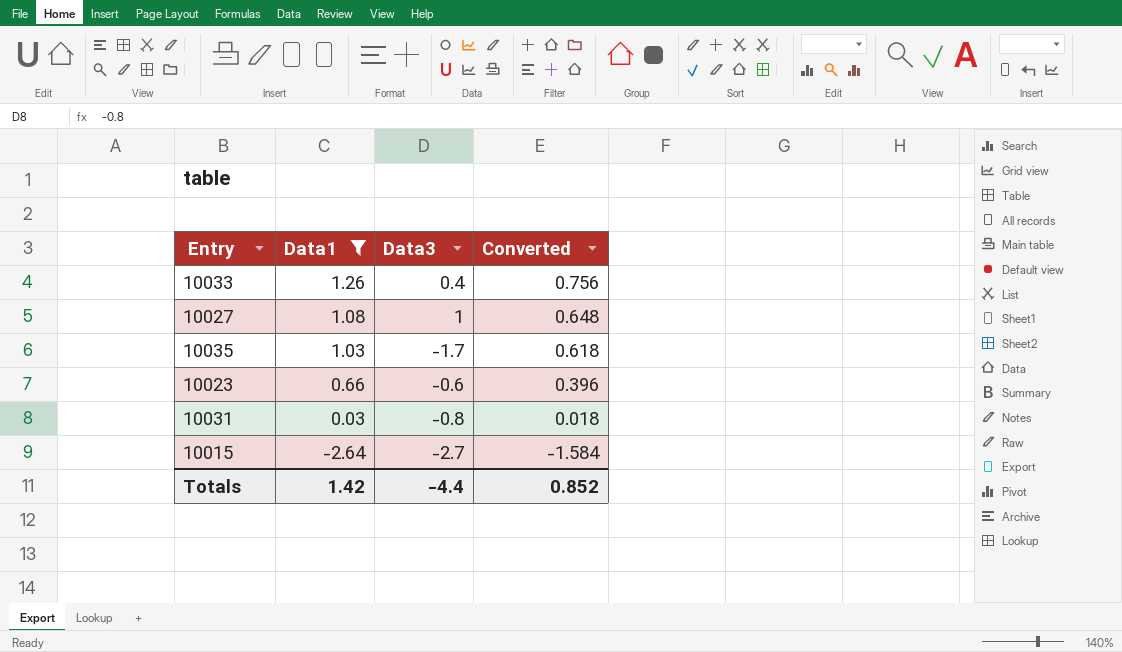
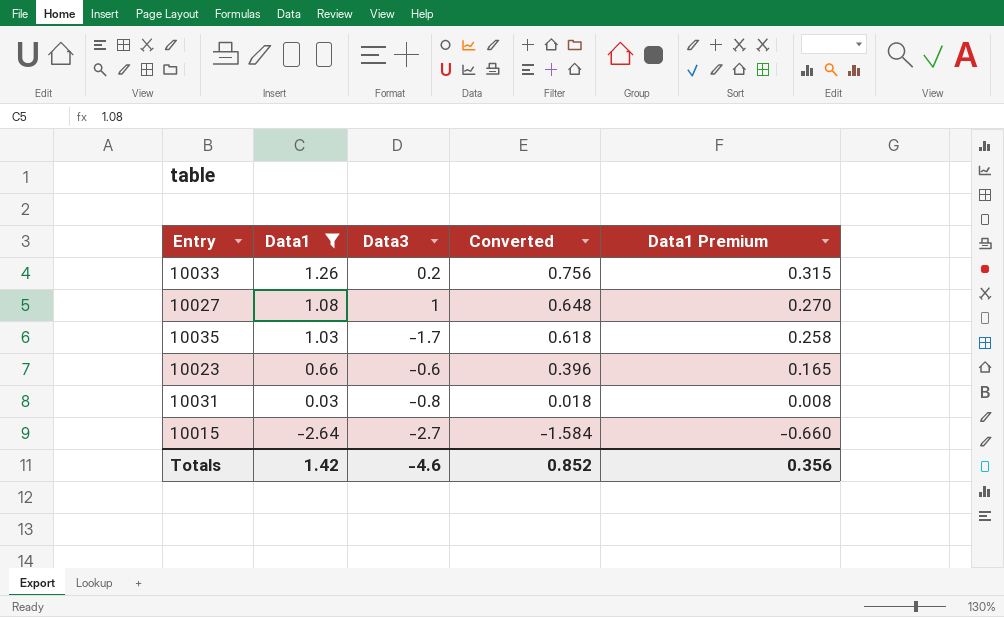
column Data1 Premium | formula: none -> [Data1] * 0.25
10033 | Data3: 0.4 -> 0.2
Totals | Data3: -4.4 -> -4.6

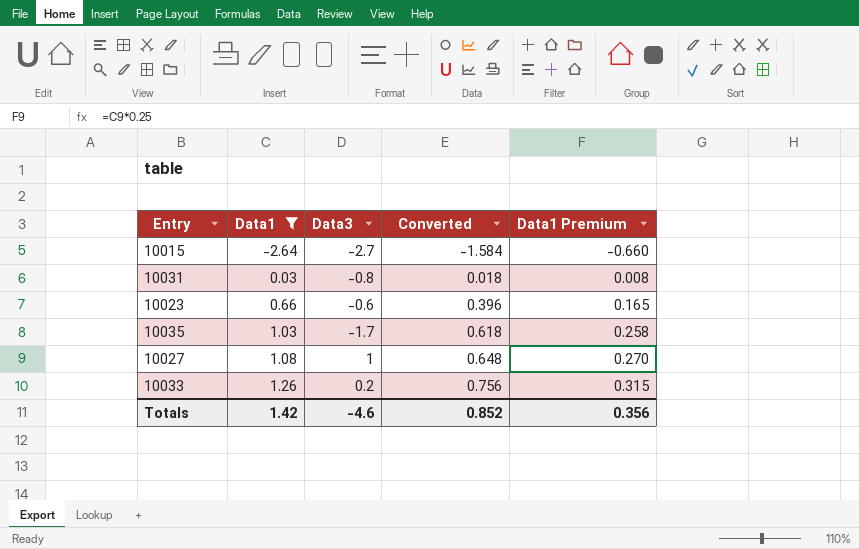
row order: Data1 descending -> Data1 ascending

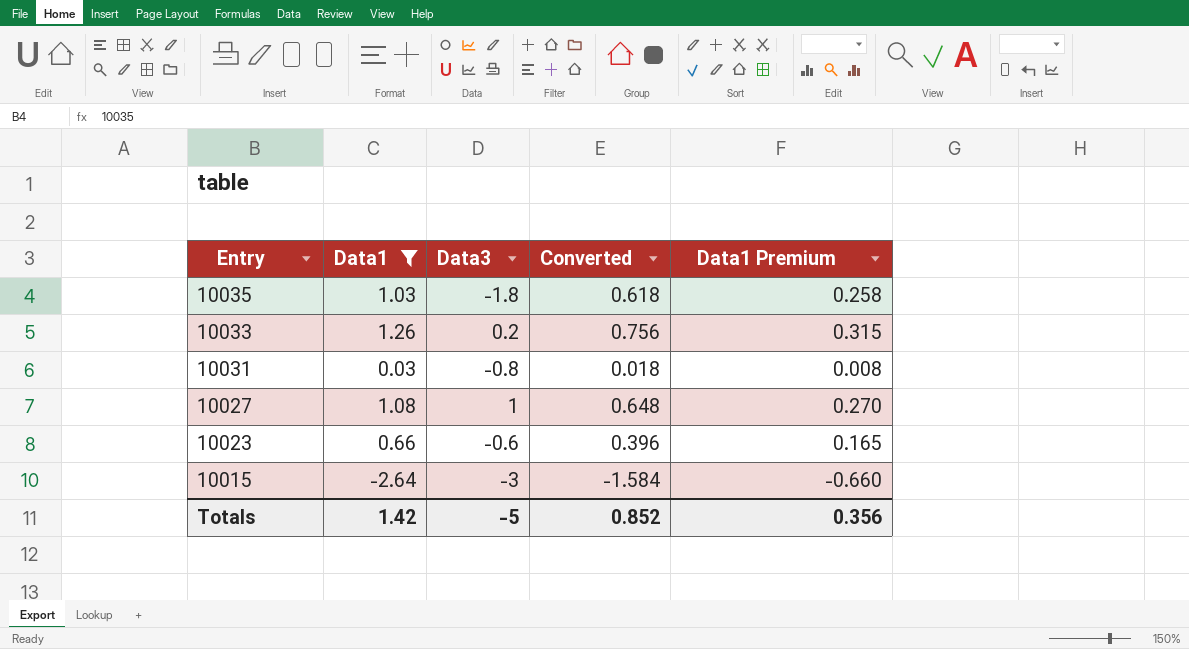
row order: Data1 ascending -> Entry descending
10035 | Data3: -1.7 -> -1.8
10015 | Data3: -2.7 -> -3
Totals | Data3: -4.6 -> -5

